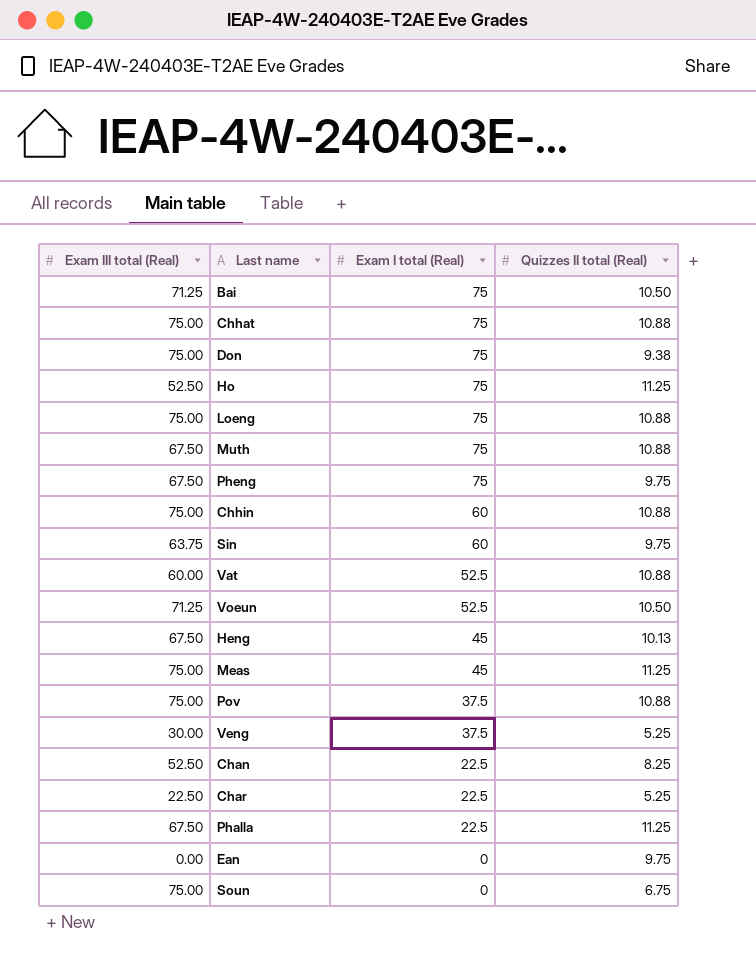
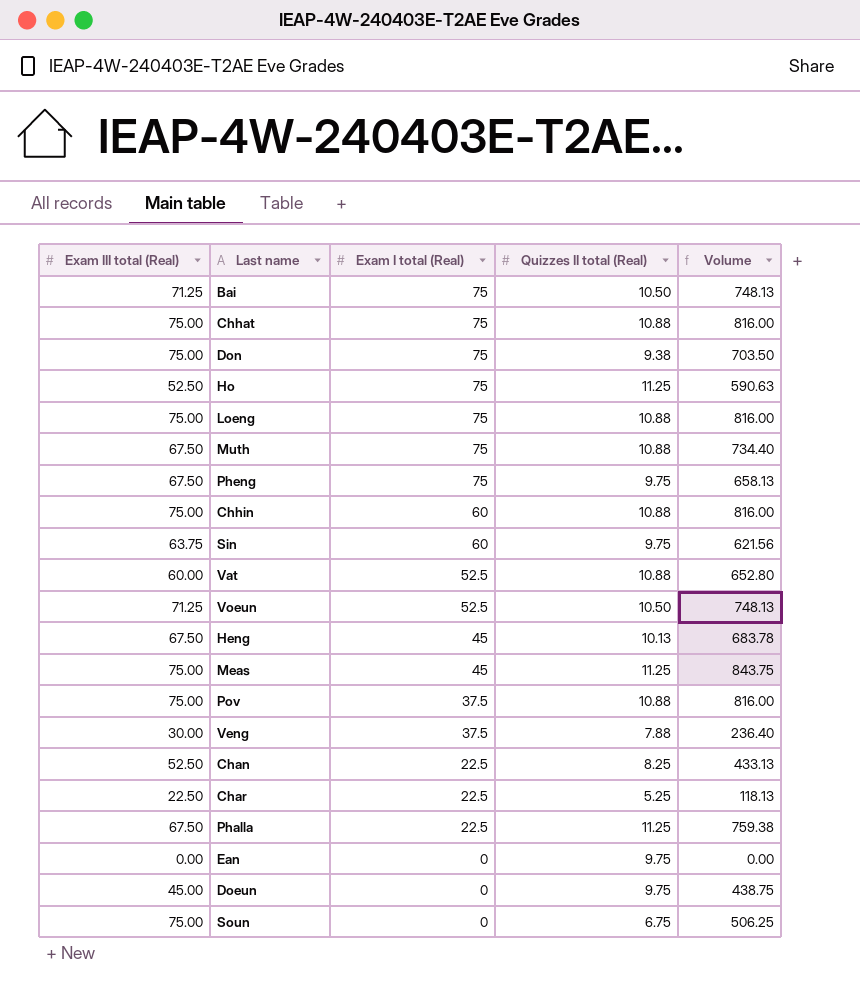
column Volume | formula: none -> [Exam III total (Real)] * [Quizzes II total (Real)]
Veng | Quizzes II total (Real): 5.25 -> 7.88
row Doeun: none -> 45.00 | 0 | 9.75 | 438.75

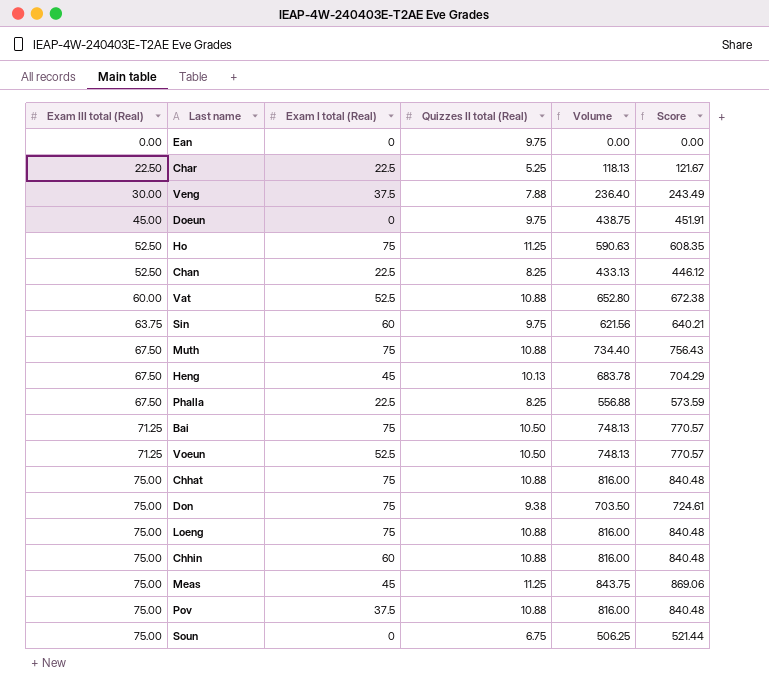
row order: Exam I total (Real) descending -> Exam III total (Real) ascending
column Score | formula: none -> [Volume] * 1.03
row Pheng: 67.50 | 75 | 9.75 | 658.13 -> none
Phalla | Quizzes II total (Real): 11.25 -> 8.25
Phalla | Volume: 759.38 -> 556.88

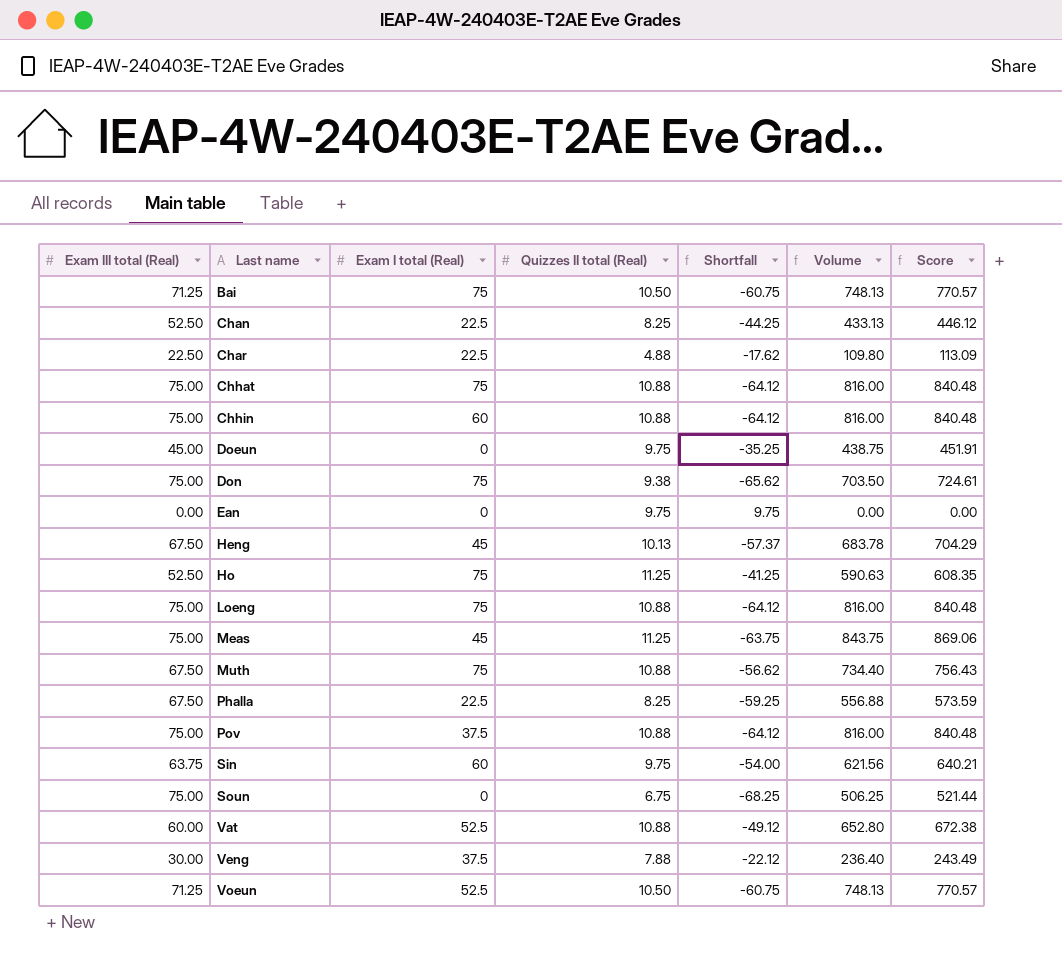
row order: Exam III total (Real) ascending -> Last name ascending
column Shortfall | formula: none -> [Quizzes II total (Real)] - [Exam III total (Real)]
Char | Quizzes II total (Real): 5.25 -> 4.88
Char | Volume: 118.13 -> 109.80
Char | Score: 121.67 -> 113.09

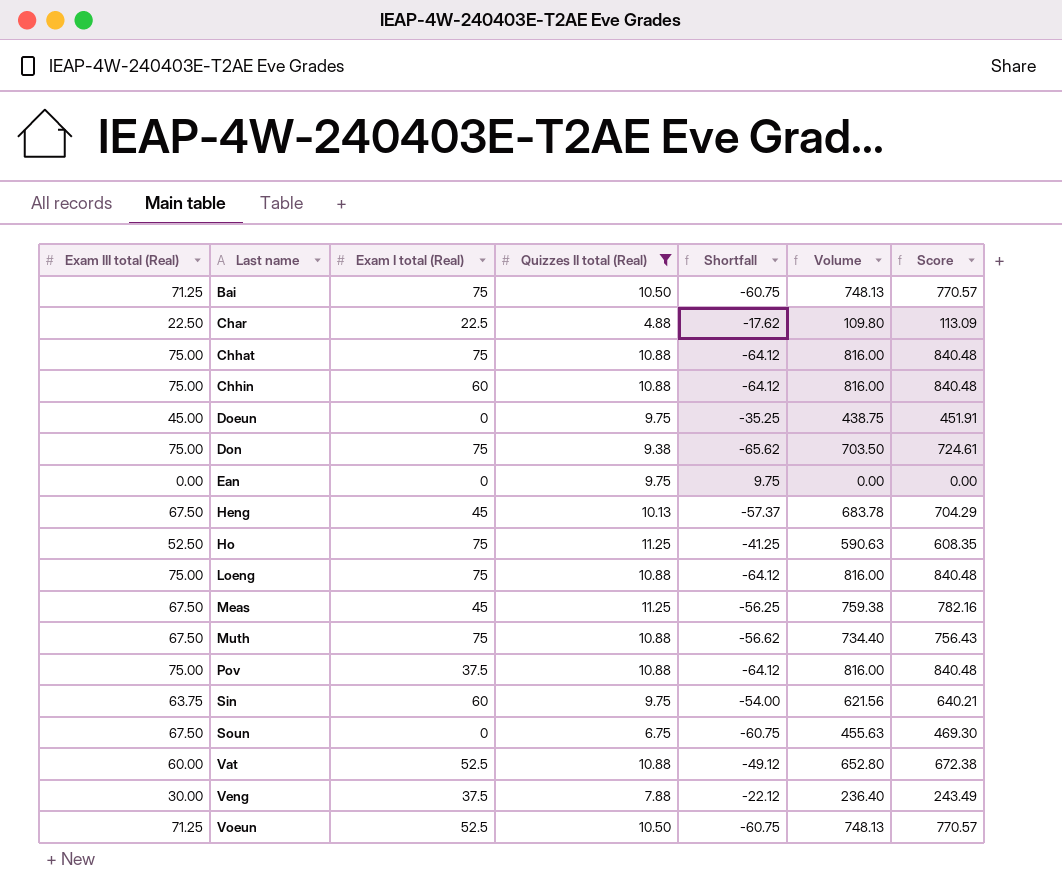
filter: none -> Quizzes II total (Real) != 8.25
Meas | Exam III total (Real): 75.00 -> 67.50
Meas | Shortfall: -63.75 -> -56.25
Meas | Volume: 843.75 -> 759.38
Meas | Score: 869.06 -> 782.16
Soun | Exam III total (Real): 75.00 -> 67.50
Soun | Shortfall: -68.25 -> -60.75
Soun | Volume: 506.25 -> 455.63
Soun | Score: 521.44 -> 469.30

